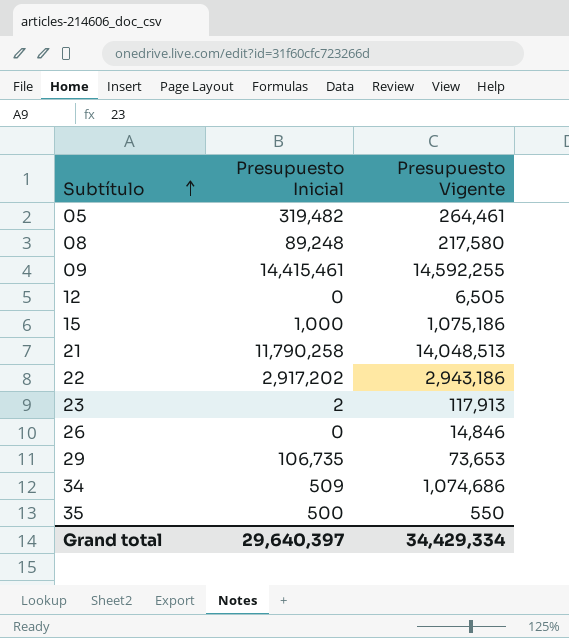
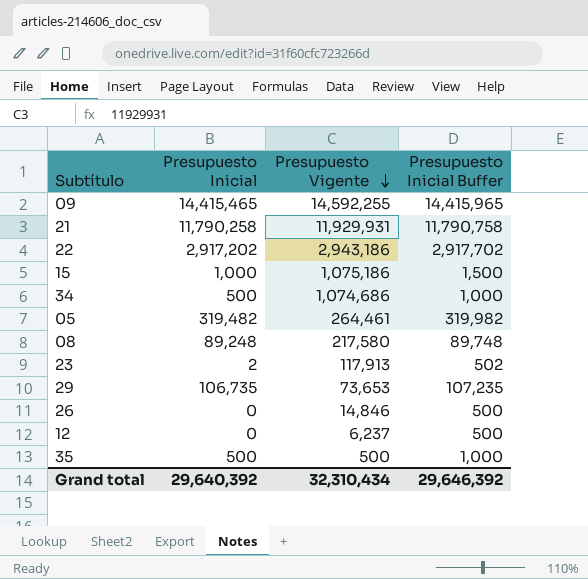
row order: Subtítulo ascending -> Presupuesto Vigente descending
column Presupuesto Inicial Buffer | formula: none -> [Presupuesto Inicial] + 500
09 | Presupuesto Inicial: 14,415,461 -> 14,415,465
21 | Presupuesto Vigente: 14,048,513 -> 11,929,931
34 | Presupuesto Inicial: 509 -> 500
12 | Presupuesto Vigente: 6,505 -> 6,237
35 | Presupuesto Vigente: 550 -> 500
Grand total | Presupuesto Inicial: 29,640,397 -> 29,640,392
Grand total | Presupuesto Vigente: 34,429,334 -> 32,310,434

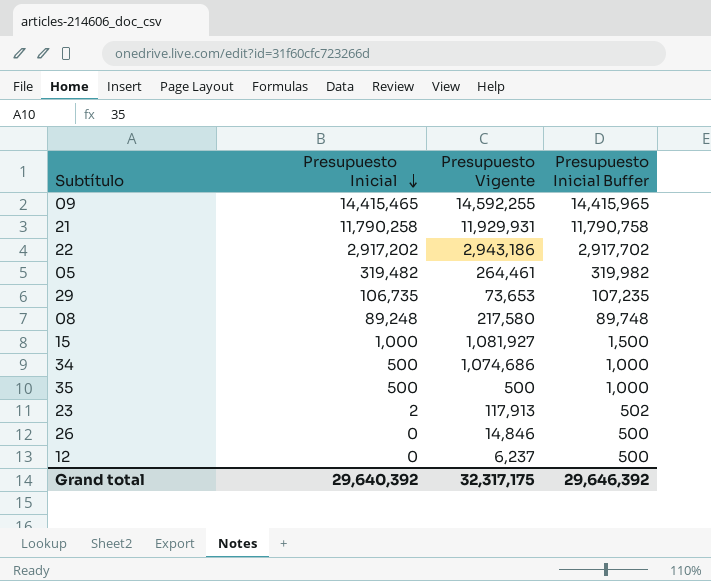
row order: Presupuesto Vigente descending -> Presupuesto Inicial descending
15 | Presupuesto Vigente: 1,075,186 -> 1,081,927
Grand total | Presupuesto Vigente: 32,310,434 -> 32,317,175

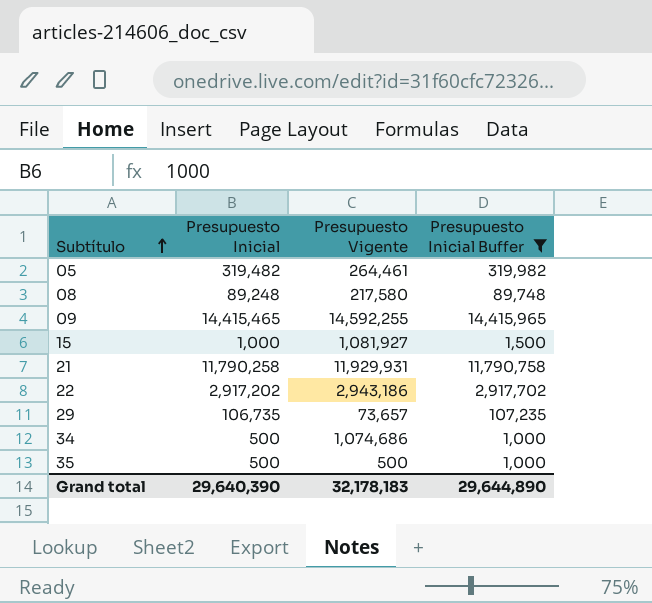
filter: none -> Presupuesto Inicial Buffer >= 1,000
row order: Presupuesto Inicial descending -> Subtítulo ascending
29 | Presupuesto Vigente: 73,653 -> 73,657
Grand total | Presupuesto Inicial: 29,640,392 -> 29,640,390
Grand total | Presupuesto Vigente: 32,317,175 -> 32,178,183
Grand total | Presupuesto Inicial Buffer: 29,646,392 -> 29,644,890

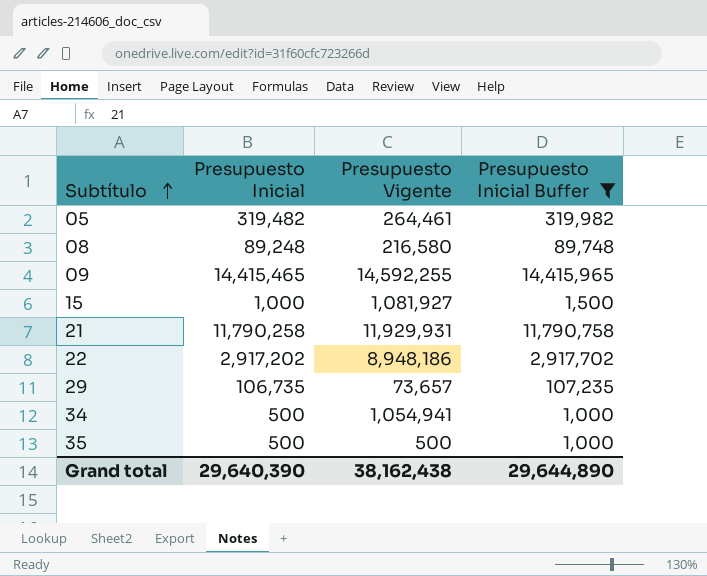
08 | Presupuesto Vigente: 217,580 -> 216,580
22 | Presupuesto Vigente: 2,943,186 -> 8,948,186
34 | Presupuesto Vigente: 1,074,686 -> 1,054,941
Grand total | Presupuesto Vigente: 32,178,183 -> 38,162,438

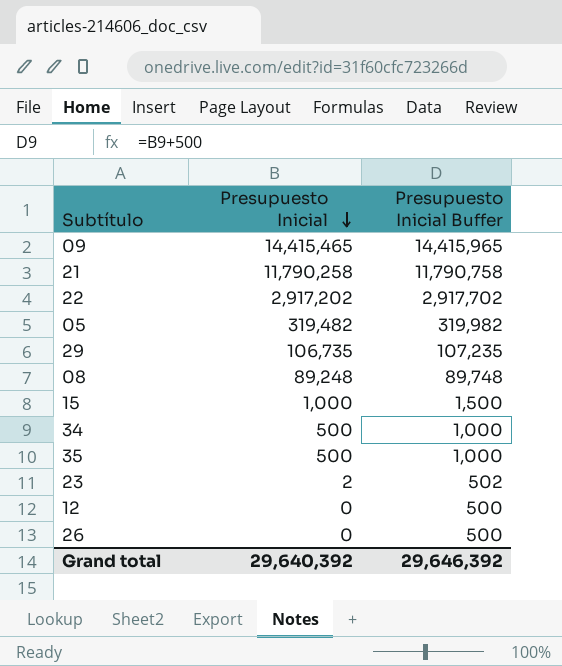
filter: Presupuesto Inicial Buffer >= 1,000 -> none
row order: Subtítulo ascending -> Presupuesto Inicial descending
column Presupuesto Vigente | position: 3 -> none
Grand total | Presupuesto Inicial: 29,640,390 -> 29,640,392
Grand total | Presupuesto Inicial Buffer: 29,644,890 -> 29,646,392

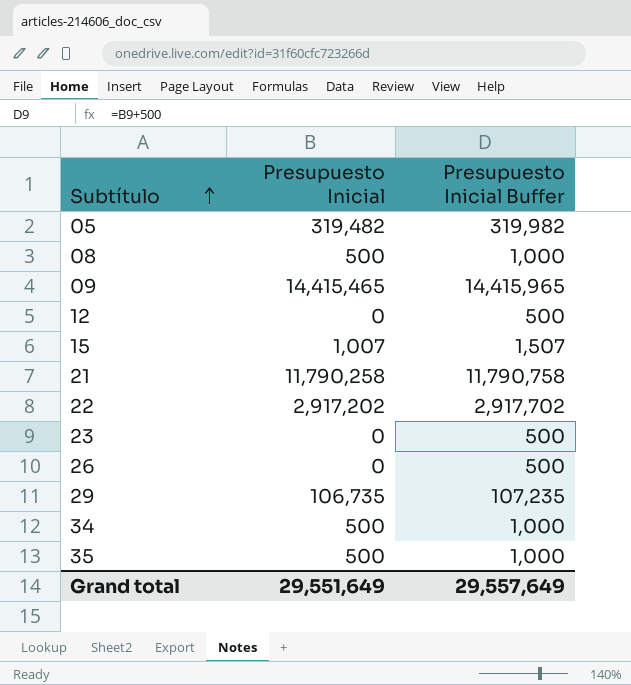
row order: Presupuesto Inicial descending -> Subtítulo ascending
08 | Presupuesto Inicial: 89,248 -> 500
08 | Presupuesto Inicial Buffer: 89,748 -> 1,000
15 | Presupuesto Inicial: 1,000 -> 1,007
15 | Presupuesto Inicial Buffer: 1,500 -> 1,507
23 | Presupuesto Inicial: 2 -> 0
23 | Presupuesto Inicial Buffer: 502 -> 500
Grand total | Presupuesto Inicial: 29,640,392 -> 29,551,649
Grand total | Presupuesto Inicial Buffer: 29,646,392 -> 29,557,649

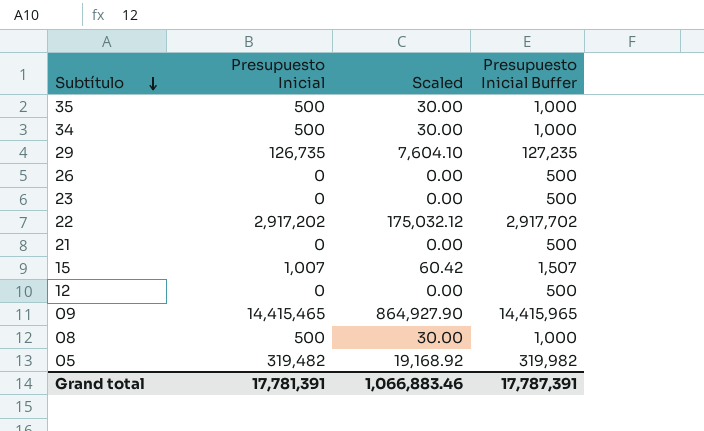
row order: Subtítulo ascending -> Subtítulo descending
column Scaled | formula: none -> [Presupuesto Inicial] * 0.06
29 | Presupuesto Inicial: 106,735 -> 126,735
29 | Presupuesto Inicial Buffer: 107,235 -> 127,235
21 | Presupuesto Inicial: 11,790,258 -> 0
21 | Presupuesto Inicial Buffer: 11,790,758 -> 500
Grand total | Presupuesto Inicial: 29,551,649 -> 17,781,391
Grand total | Presupuesto Inicial Buffer: 29,557,649 -> 17,787,391

